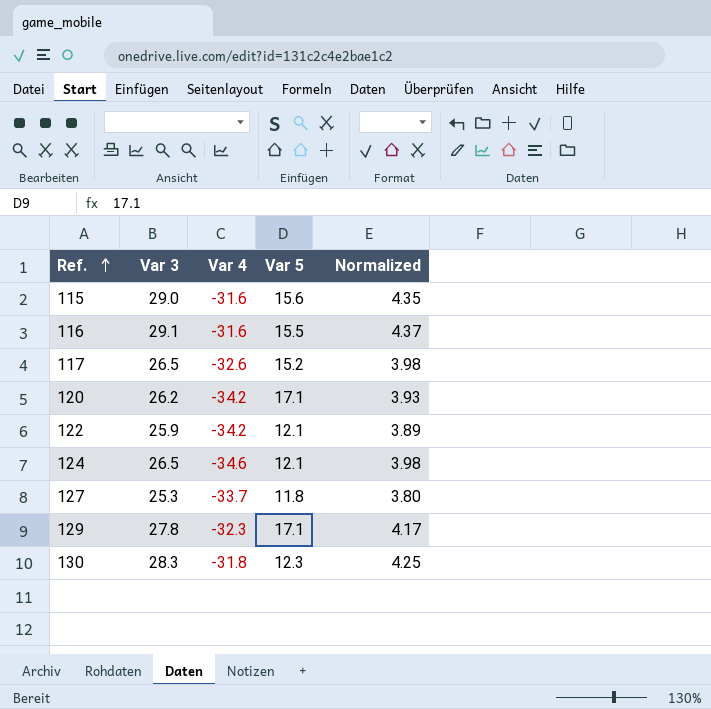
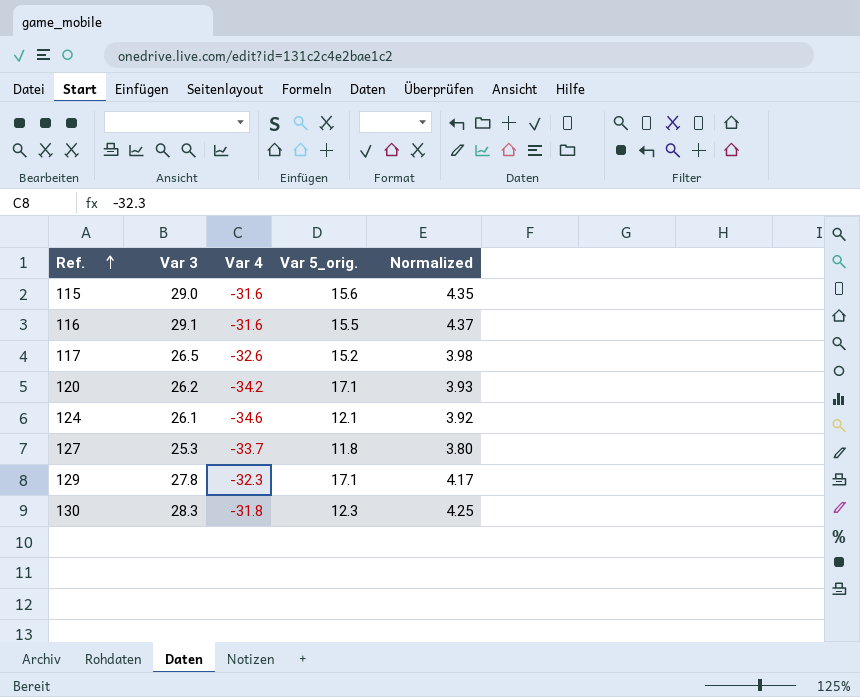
column name: Var 5 -> Var 5_orig.
row 122: 25.9 | -34.2 | 12.1 | 3.89 -> none
124 | Var 3: 26.5 -> 26.1
124 | Normalized: 3.98 -> 3.92

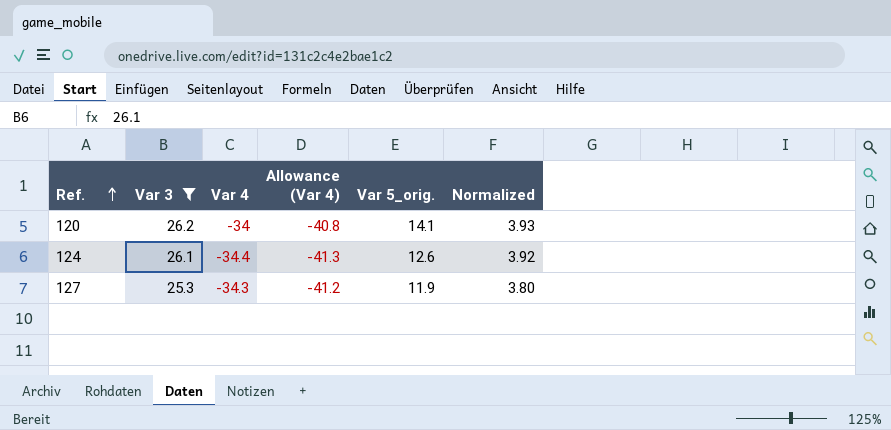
filter: none -> Var 3 <= 26.2
column Allowance (Var 4) | formula: none -> [Var 4] * 1.2
120 | Var 4: -34.2 -> -34
120 | Var 5_orig.: 17.1 -> 14.1
124 | Var 4: -34.6 -> -34.4
124 | Var 5_orig.: 12.1 -> 12.6
127 | Var 4: -33.7 -> -34.3
127 | Var 5_orig.: 11.8 -> 11.9

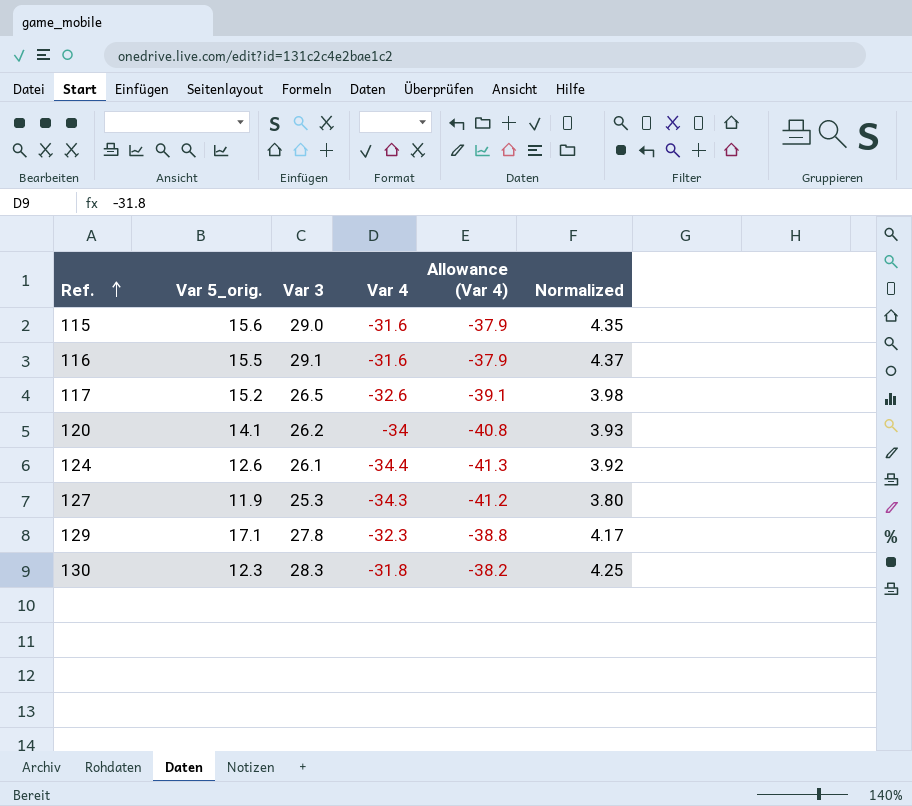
filter: Var 3 <= 26.2 -> none
column Var 5_orig. | position: 5 -> 2

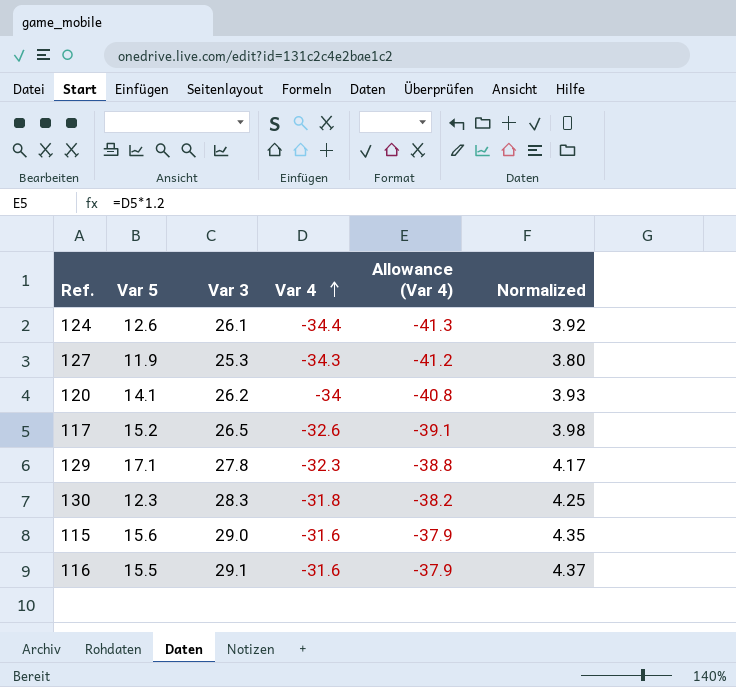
row order: Ref. ascending -> Var 4 ascending
column name: Var 5_orig. -> Var 5

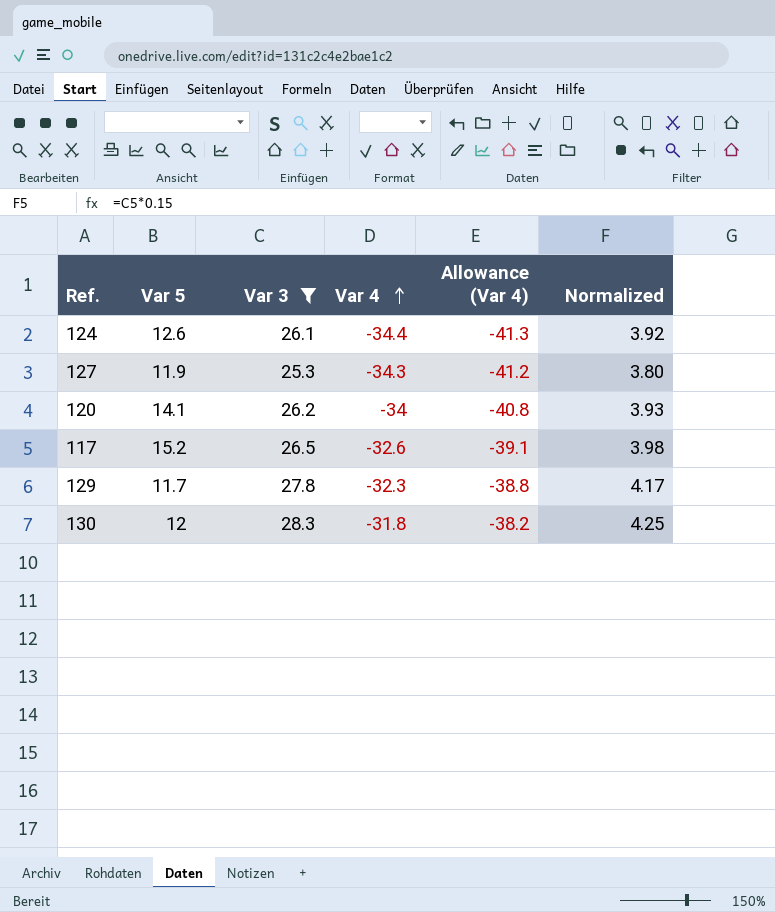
filter: none -> Var 3 <= 28.3
129 | Var 5: 17.1 -> 11.7
130 | Var 5: 12.3 -> 12

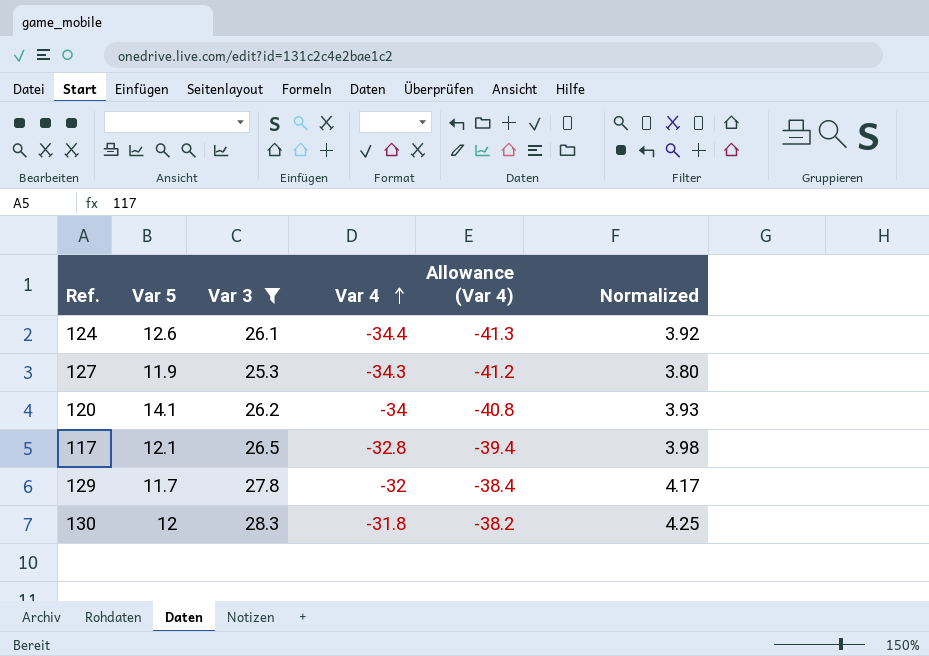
117 | Var 5: 15.2 -> 12.1
117 | Var 4: -32.6 -> -32.8
117 | Allowance (Var 4): -39.1 -> -39.4
129 | Var 4: -32.3 -> -32
129 | Allowance (Var 4): -38.8 -> -38.4

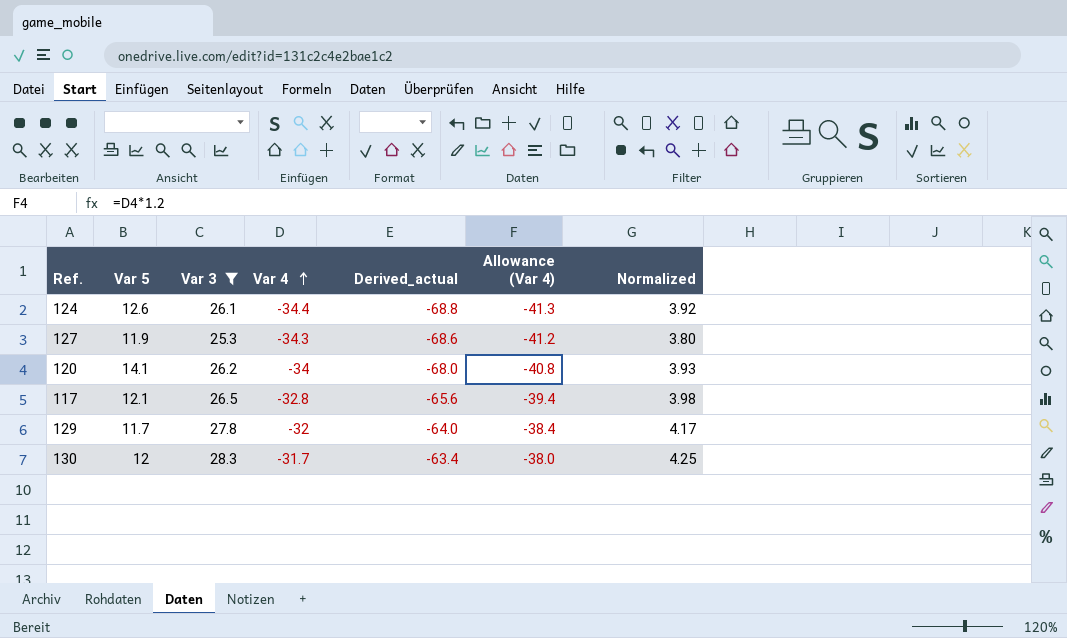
column Derived_actual | formula: none -> [Var 4] * 2
130 | Var 4: -31.8 -> -31.7
130 | Allowance (Var 4): -38.2 -> -38.0

